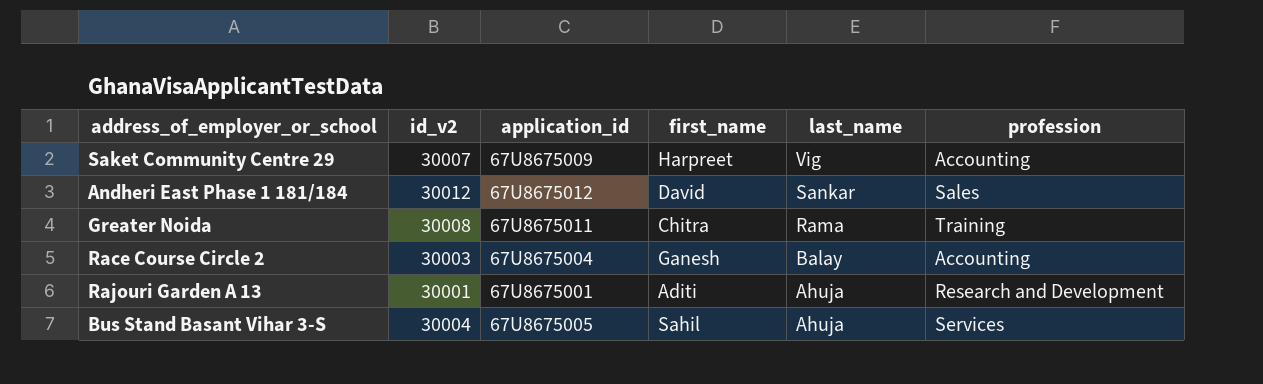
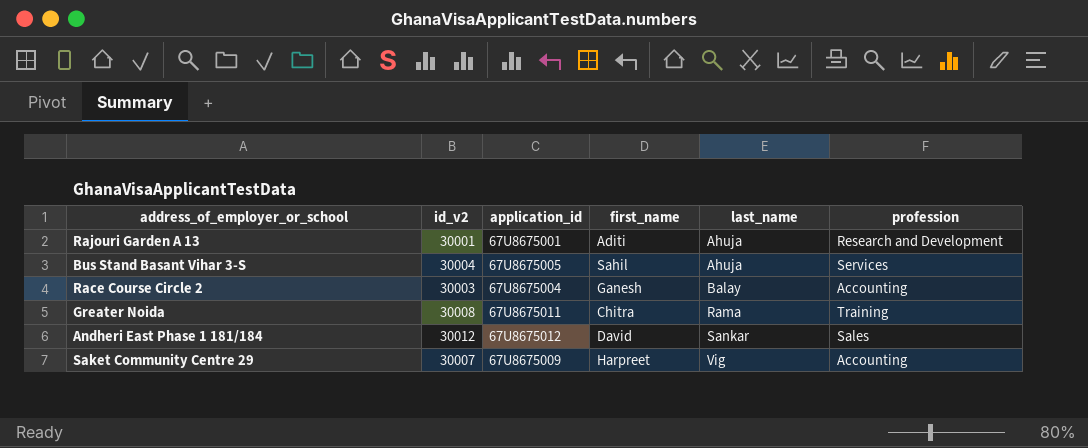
row order: last_name descending -> last_name ascending

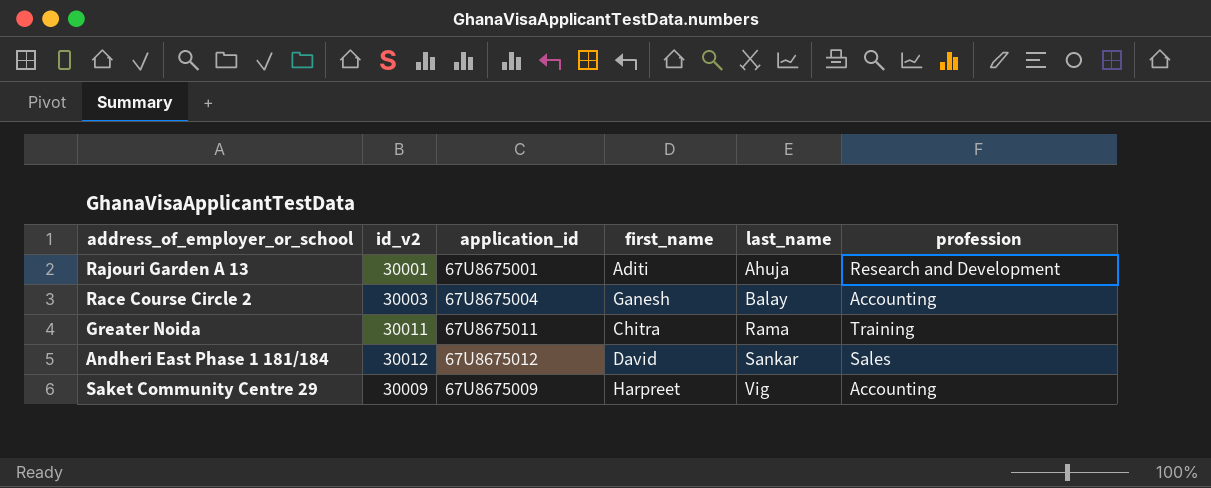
row Bus Stand Basant Vihar 3-S: 30004 | 67U8675005 | Sahil | Ahuja | Services -> none
Greater Noida | id_v2: 30008 -> 30011
Saket Community Centre 29 | id_v2: 30007 -> 30009

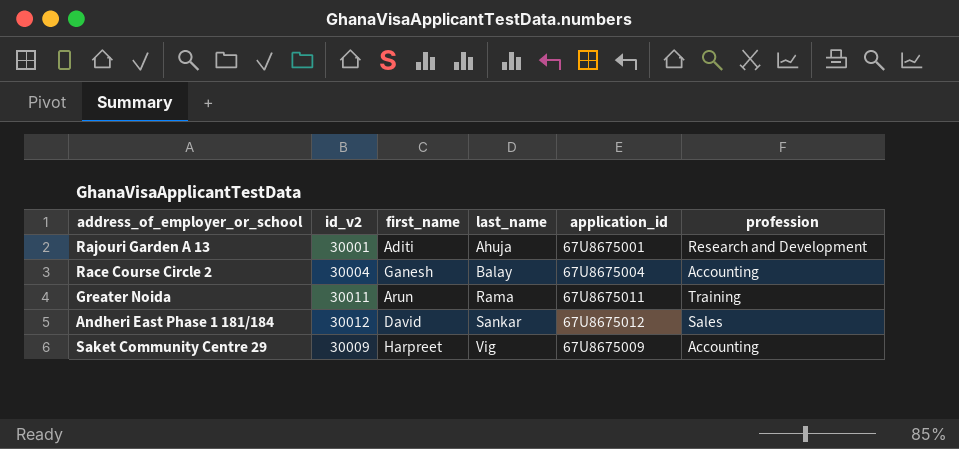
column application_id | position: 3 -> 5
Race Course Circle 2 | id_v2: 30003 -> 30004
Greater Noida | first_name: Chitra -> Arun

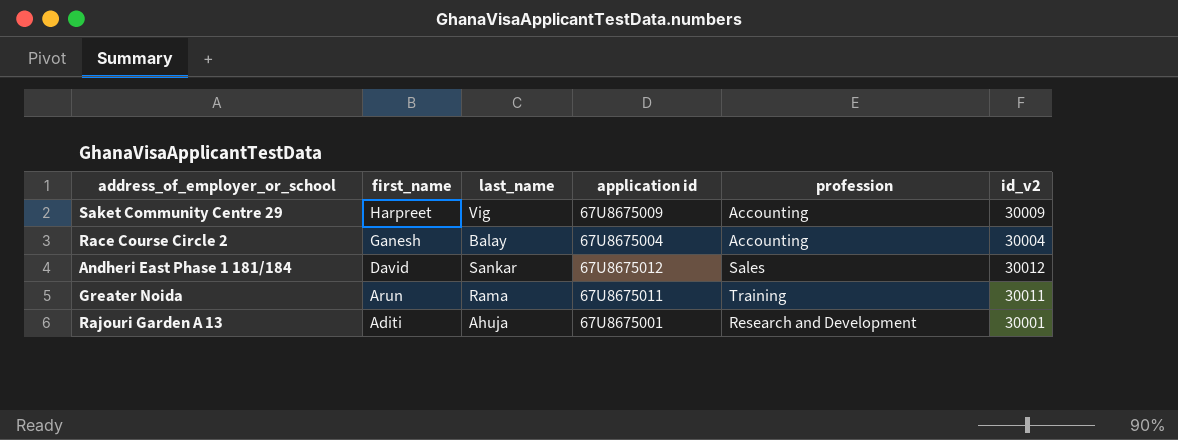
row order: last_name ascending -> first_name descending
column name: application_id -> application id
column id_v2 | position: 2 -> 6

